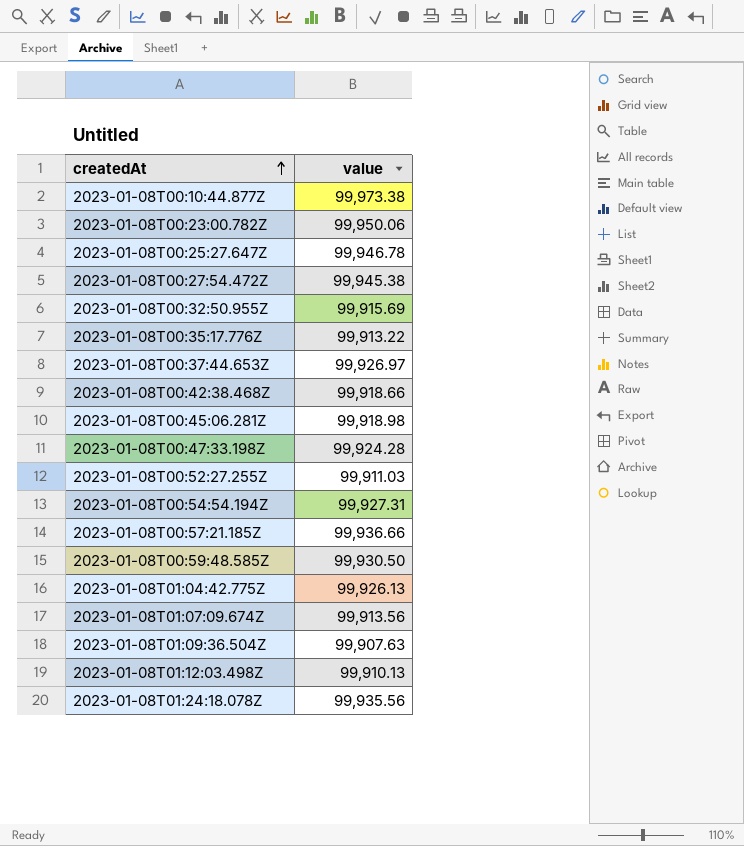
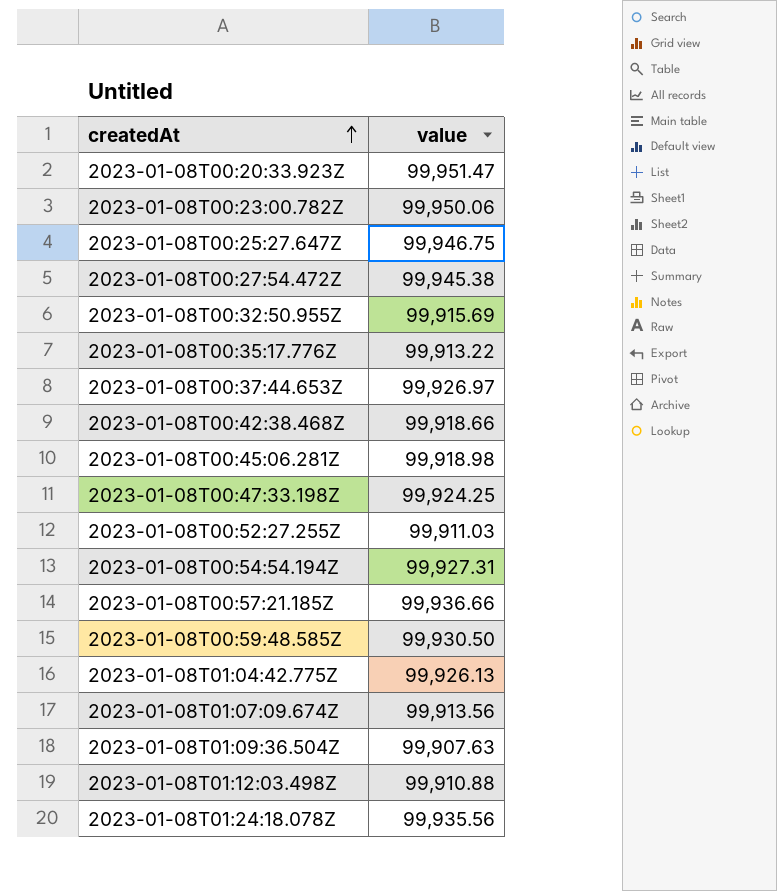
row 2023-01-08T00:10:44.877Z: 99,973.38 -> none
row 2023-01-08T00:20:33.923Z: none -> 99,951.47
2023-01-08T00:25:27.647Z | value: 99,946.78 -> 99,946.75
2023-01-08T00:47:33.198Z | value: 99,924.28 -> 99,924.25
2023-01-08T01:12:03.498Z | value: 99,910.13 -> 99,910.88

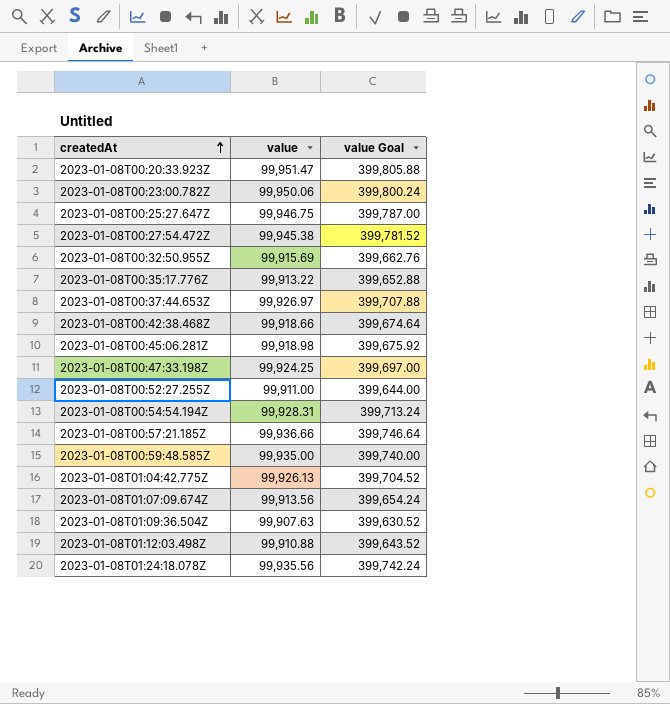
column value Goal | formula: none -> [value] * 4
2023-01-08T00:52:27.255Z | value: 99,911.03 -> 99,911.00
2023-01-08T00:54:54.194Z | value: 99,927.31 -> 99,928.31
2023-01-08T00:59:48.585Z | value: 99,930.50 -> 99,935.00

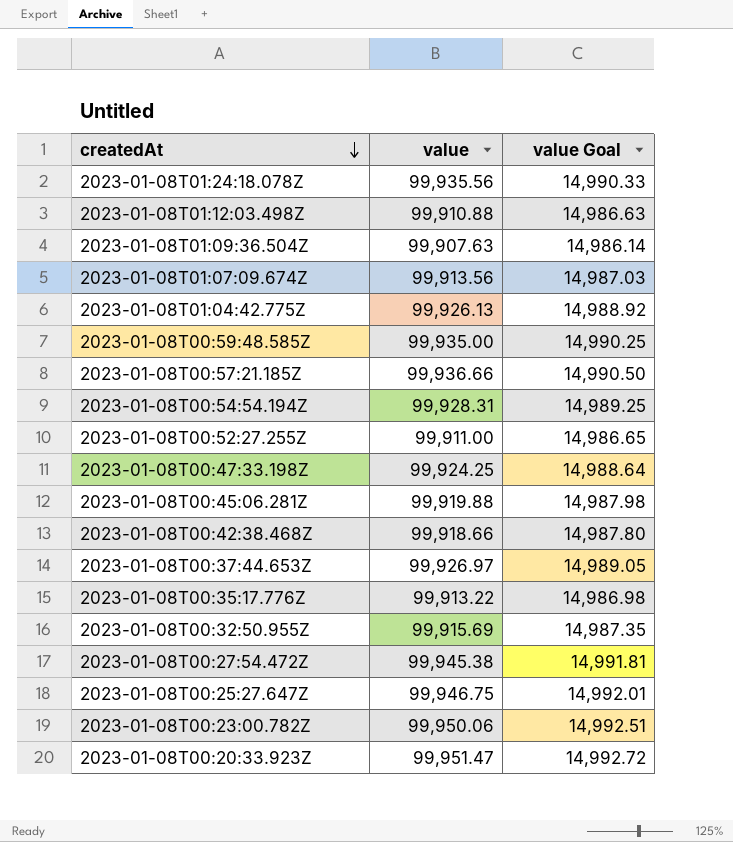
row order: createdAt ascending -> createdAt descending
column value Goal | formula: [value] * 4 -> [value] * 0.15
2023-01-08T00:45:06.281Z | value: 99,918.98 -> 99,919.88

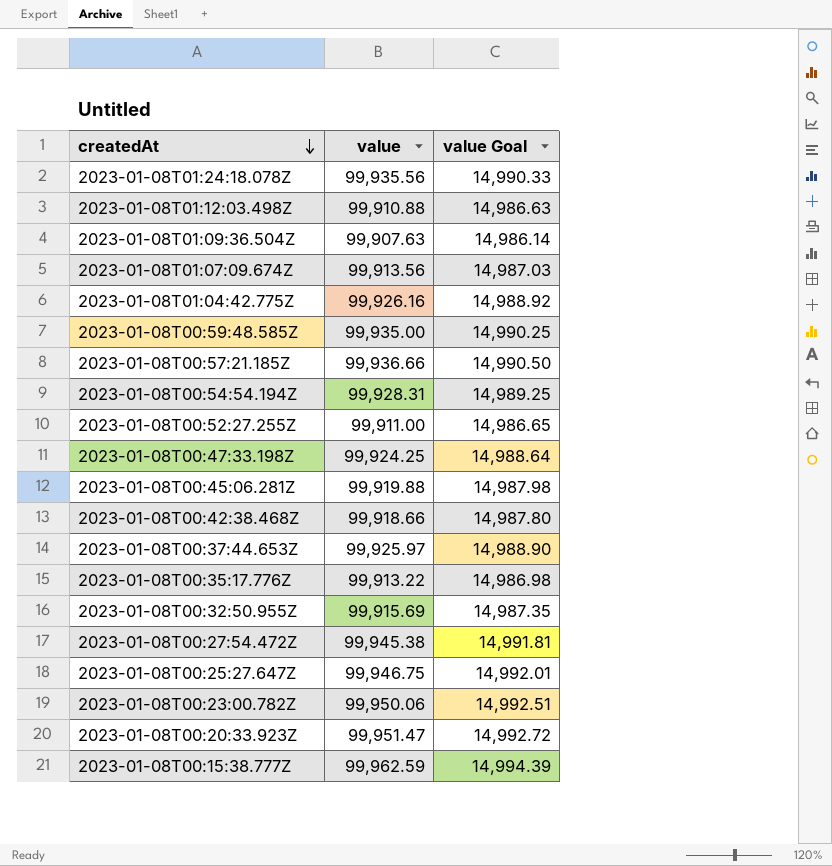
2023-01-08T01:04:42.775Z | value: 99,926.13 -> 99,926.16
2023-01-08T00:37:44.653Z | value: 99,926.97 -> 99,925.97
2023-01-08T00:37:44.653Z | value Goal: 14,989.05 -> 14,988.90
row 2023-01-08T00:15:38.777Z: none -> 99,962.59 | 14,994.39

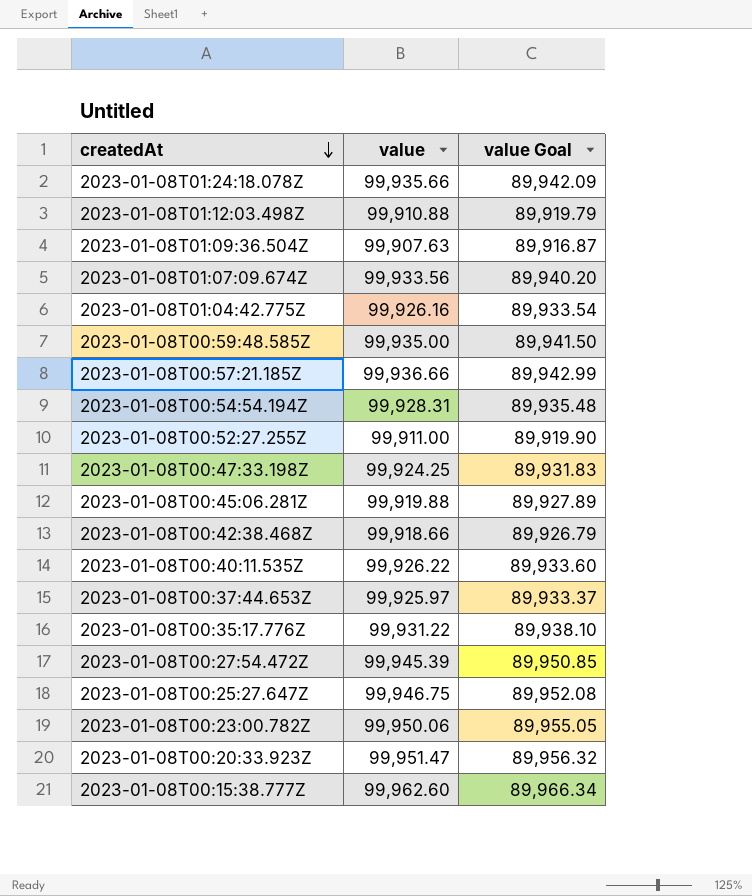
column value Goal | formula: [value] * 0.15 -> [value] * 0.9
row 2023-01-08T00:32:50.955Z: 99,915.69 | 14,987.35 -> none
2023-01-08T01:24:18.078Z | value: 99,935.56 -> 99,935.66
2023-01-08T01:07:09.674Z | value: 99,913.56 -> 99,933.56
row 2023-01-08T00:40:11.535Z: none -> 99,926.22 | 89,933.60
2023-01-08T00:35:17.776Z | value: 99,913.22 -> 99,931.22
2023-01-08T00:27:54.472Z | value: 99,945.38 -> 99,945.39
2023-01-08T00:15:38.777Z | value: 99,962.59 -> 99,962.60

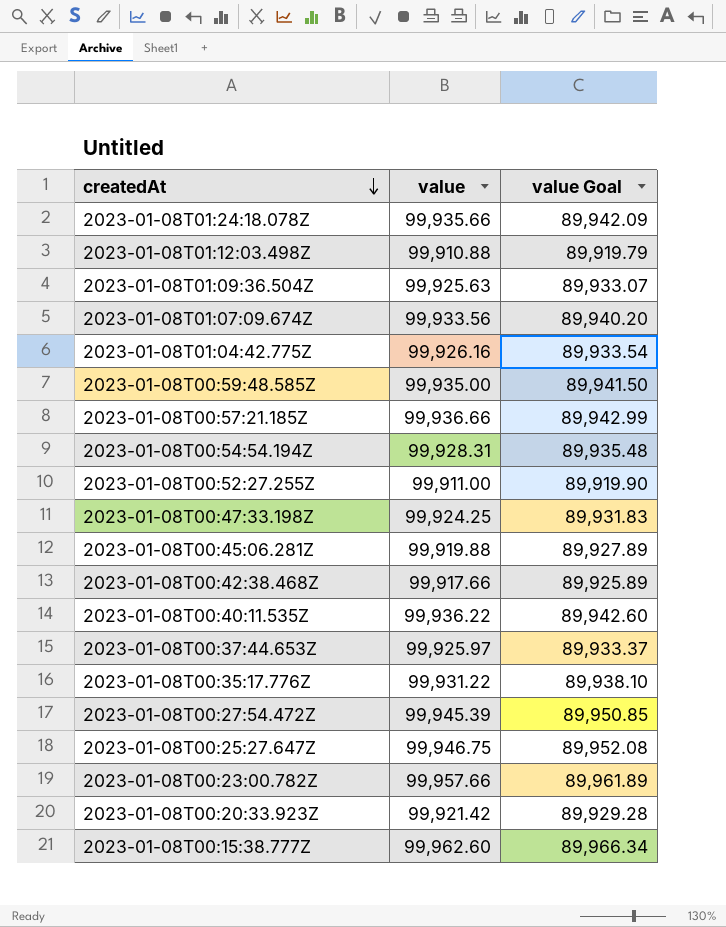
2023-01-08T01:09:36.504Z | value: 99,907.63 -> 99,925.63
2023-01-08T01:09:36.504Z | value Goal: 89,916.87 -> 89,933.07
2023-01-08T00:42:38.468Z | value: 99,918.66 -> 99,917.66
2023-01-08T00:42:38.468Z | value Goal: 89,926.79 -> 89,925.89
2023-01-08T00:40:11.535Z | value: 99,926.22 -> 99,936.22
2023-01-08T00:40:11.535Z | value Goal: 89,933.60 -> 89,942.60
2023-01-08T00:23:00.782Z | value: 99,950.06 -> 99,957.66
2023-01-08T00:23:00.782Z | value Goal: 89,955.05 -> 89,961.89
2023-01-08T00:20:33.923Z | value: 99,951.47 -> 99,921.42
2023-01-08T00:20:33.923Z | value Goal: 89,956.32 -> 89,929.28

